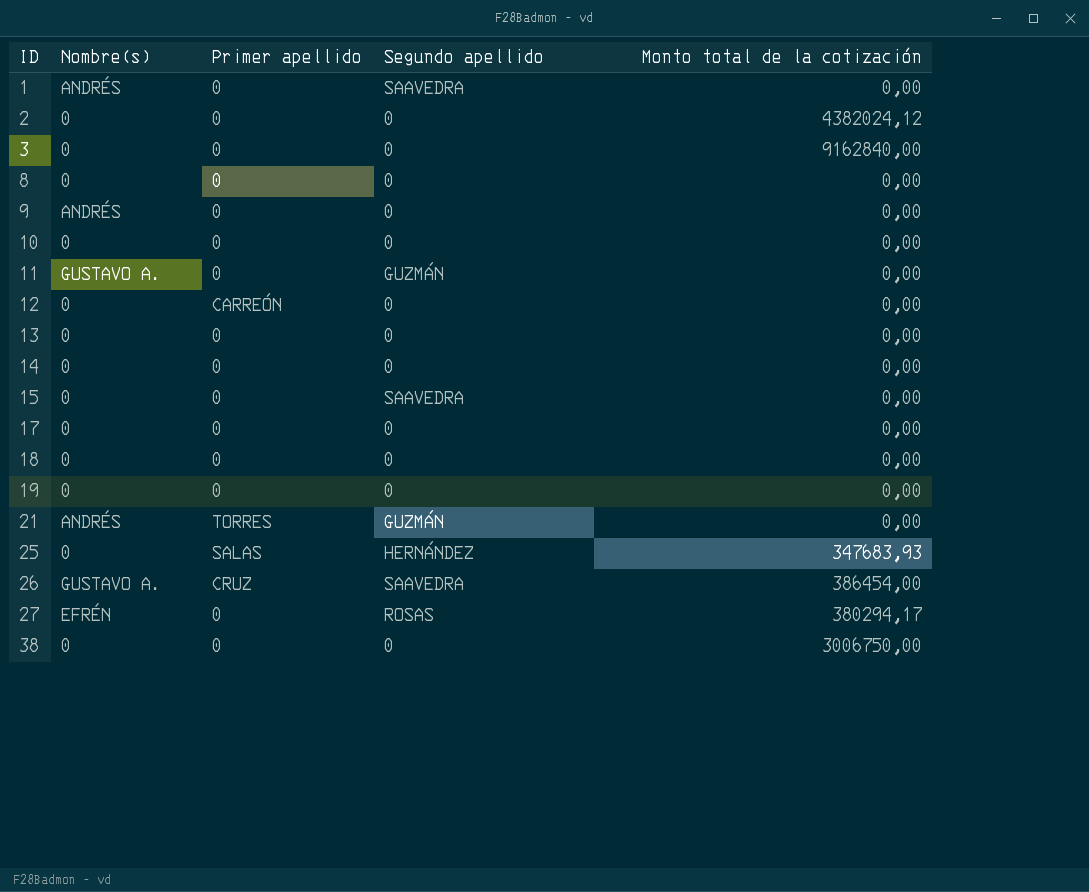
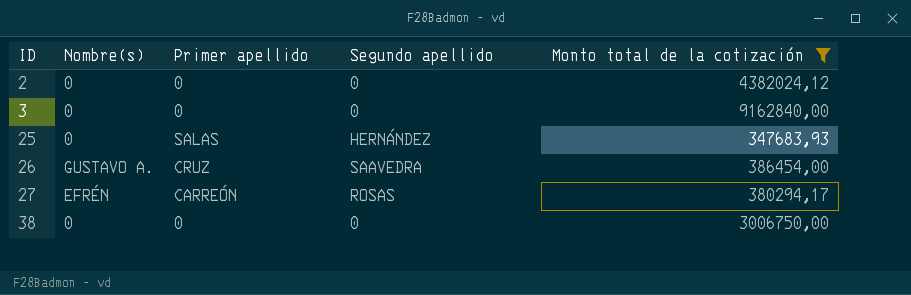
filter: none -> Monto total de la cotización != 0,00
27 | Primer apellido: 0 -> CARREÓN

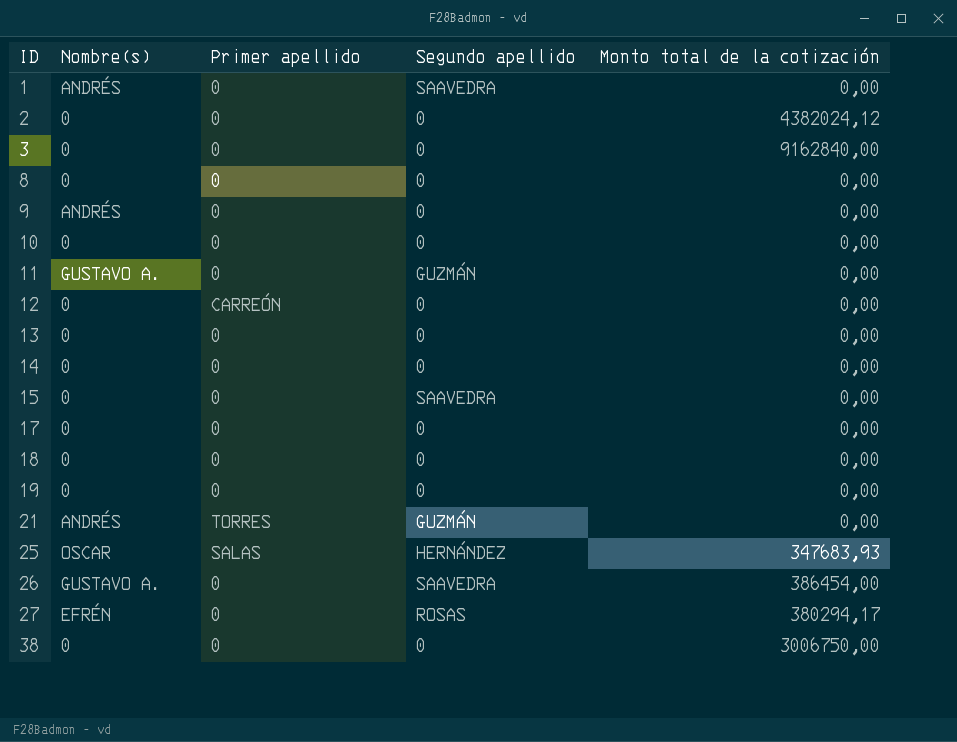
filter: Monto total de la cotización != 0,00 -> none
25 | Nombre(s): 0 -> OSCAR
26 | Primer apellido: CRUZ -> 0
27 | Primer apellido: CARREÓN -> 0

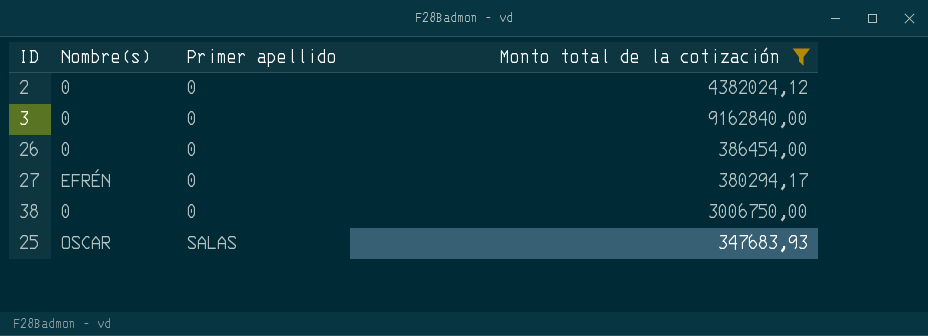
filter: none -> Monto total de la cotización != 0,00
row order: ID ascending -> Primer apellido ascending
column Segundo apellido | position: 4 -> none
26 | Nombre(s): GUSTAVO A. -> 0

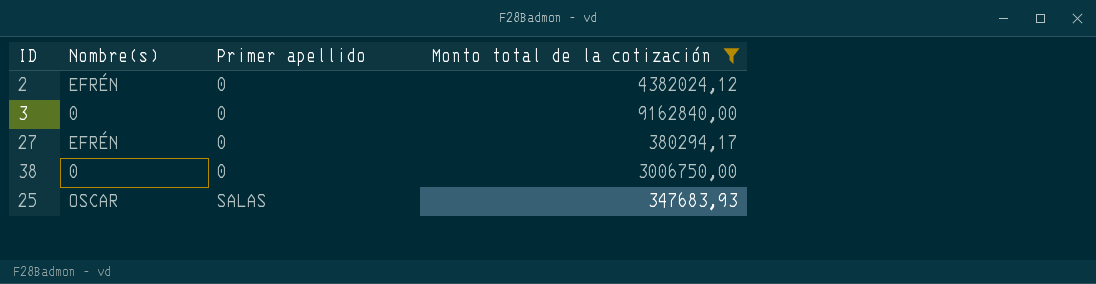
row 26: 0 | 0 | 386454,00 -> none
2 | Nombre(s): 0 -> EFRÉN

